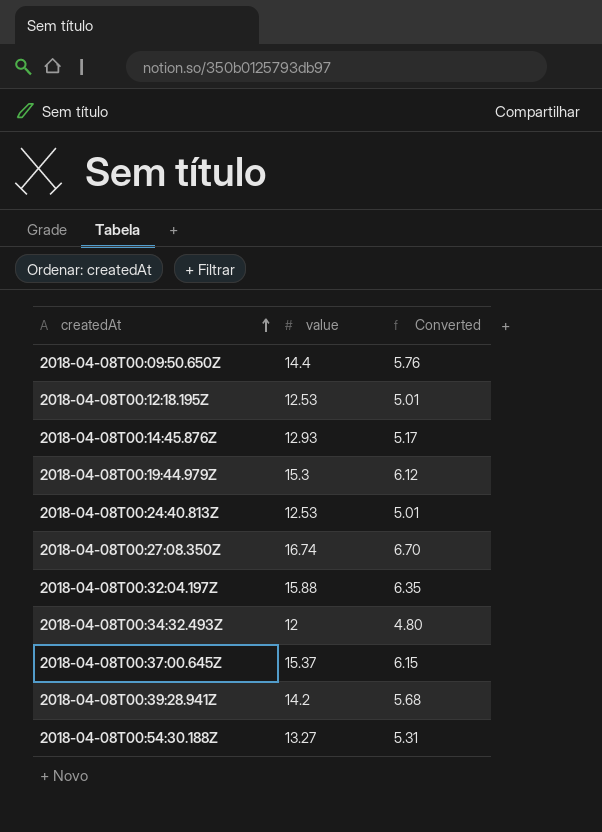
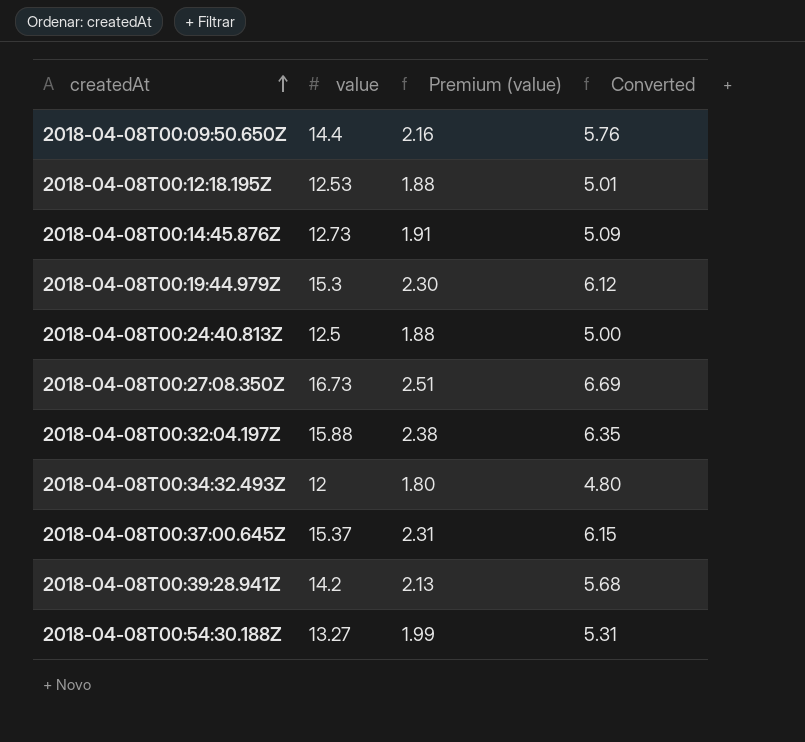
column Premium (value) | formula: none -> [value] * 0.15
2018-04-08T00:14:45.876Z | value: 12.93 -> 12.73
2018-04-08T00:14:45.876Z | Converted: 5.17 -> 5.09
2018-04-08T00:24:40.813Z | value: 12.53 -> 12.5
2018-04-08T00:24:40.813Z | Converted: 5.01 -> 5.00
2018-04-08T00:27:08.350Z | value: 16.74 -> 16.73
2018-04-08T00:27:08.350Z | Converted: 6.70 -> 6.69

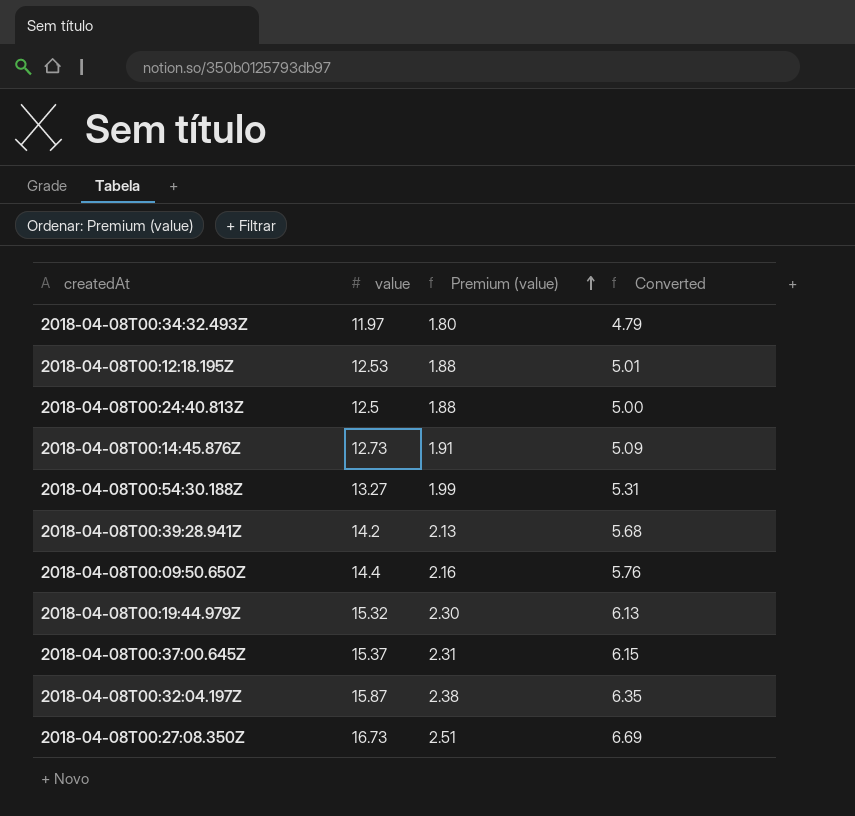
row order: createdAt ascending -> Premium (value) ascending
2018-04-08T00:34:32.493Z | value: 12 -> 11.97
2018-04-08T00:34:32.493Z | Converted: 4.80 -> 4.79
2018-04-08T00:19:44.979Z | value: 15.3 -> 15.32
2018-04-08T00:19:44.979Z | Converted: 6.12 -> 6.13
2018-04-08T00:32:04.197Z | value: 15.88 -> 15.87

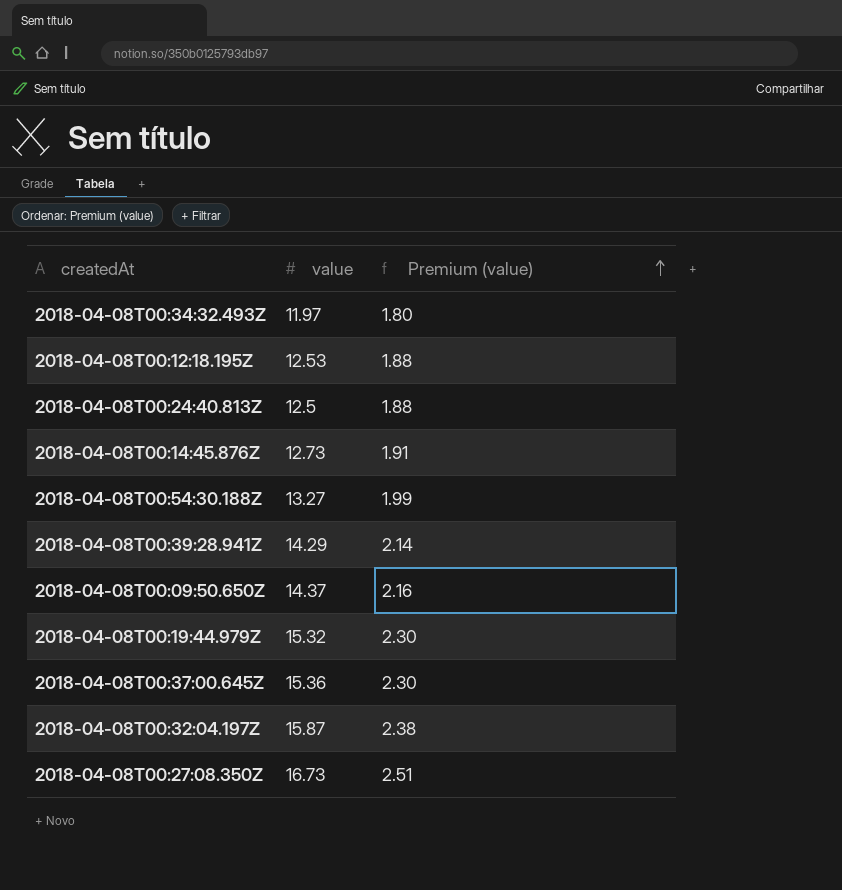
column Converted | formula: [value] * 0.4 -> none
2018-04-08T00:39:28.941Z | value: 14.2 -> 14.29
2018-04-08T00:39:28.941Z | Premium (value): 2.13 -> 2.14
2018-04-08T00:09:50.650Z | value: 14.4 -> 14.37
2018-04-08T00:37:00.645Z | value: 15.37 -> 15.36
2018-04-08T00:37:00.645Z | Premium (value): 2.31 -> 2.30

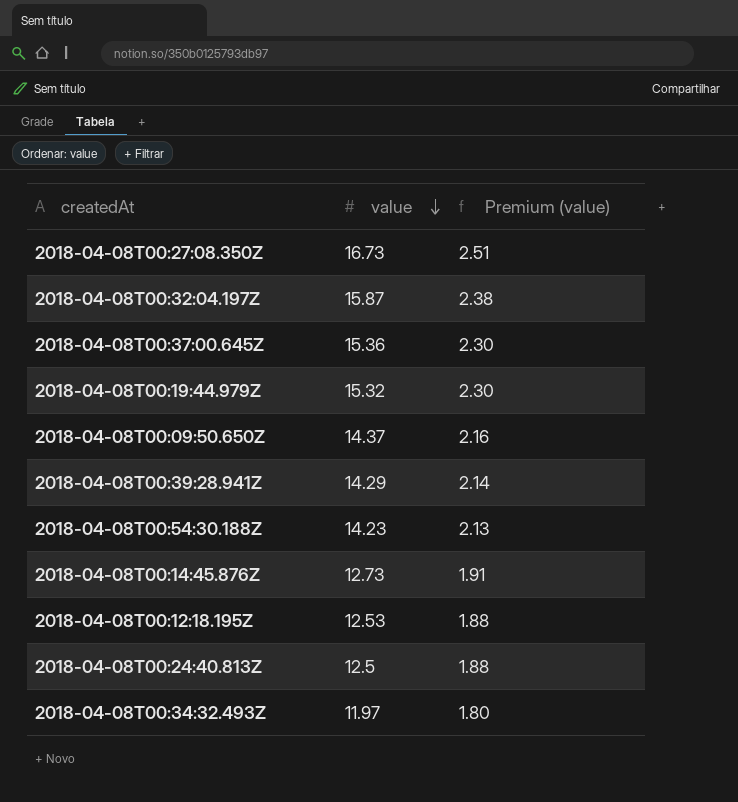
row order: Premium (value) ascending -> value descending
2018-04-08T00:54:30.188Z | value: 13.27 -> 14.23
2018-04-08T00:54:30.188Z | Premium (value): 1.99 -> 2.13

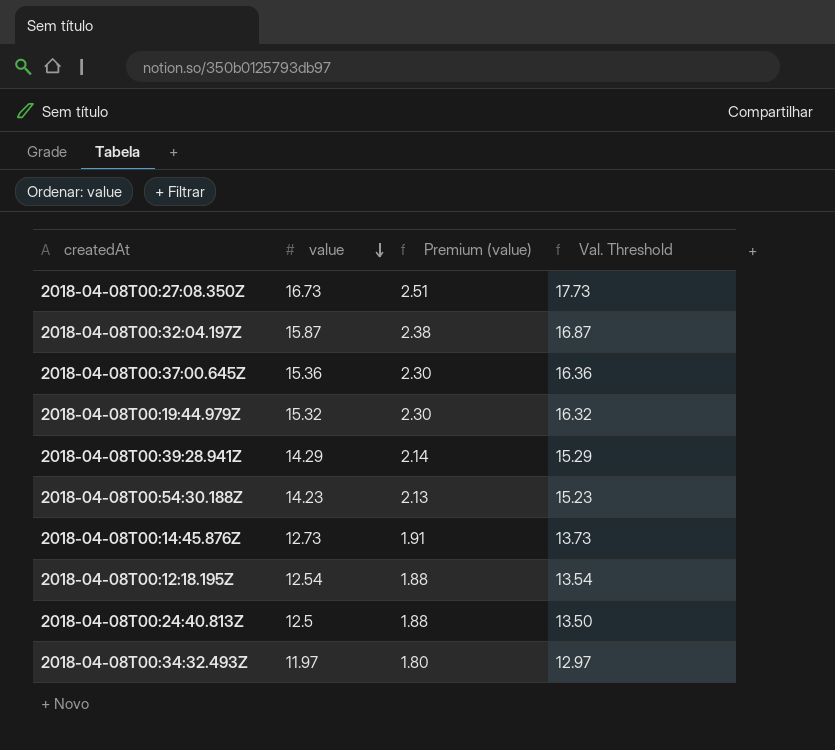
column Val. Threshold | formula: none -> [value] + 1
row 2018-04-08T00:09:50.650Z: 14.37 | 2.16 -> none
2018-04-08T00:12:18.195Z | value: 12.53 -> 12.54

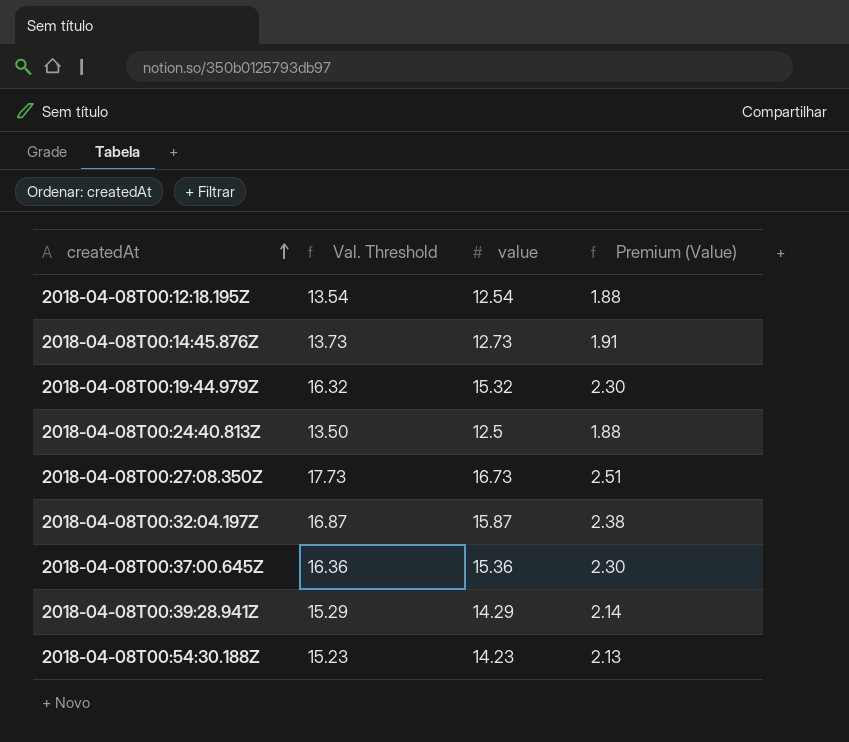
row order: value descending -> createdAt ascending
column Val. Threshold | position: 4 -> 2
column name: Premium (value) -> Premium (Value)
row 2018-04-08T00:34:32.493Z: 11.97 | 1.80 | 12.97 -> none

